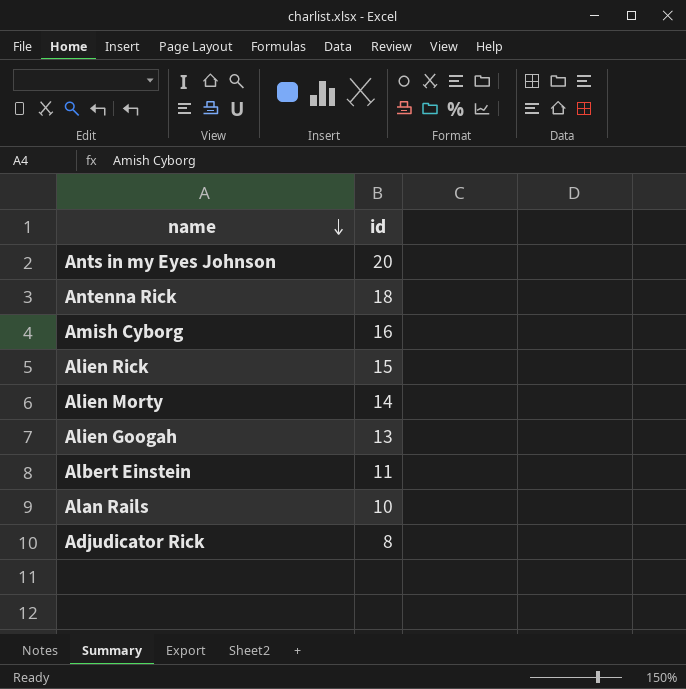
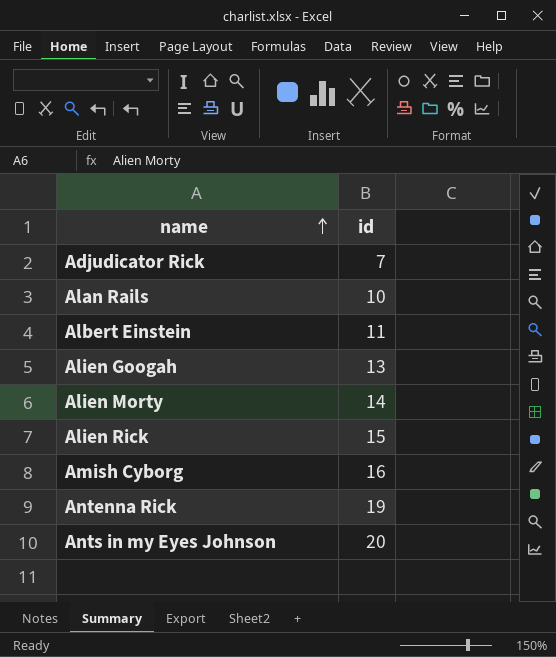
row order: name descending -> name ascending
Adjudicator Rick | id: 8 -> 7
Antenna Rick | id: 18 -> 19

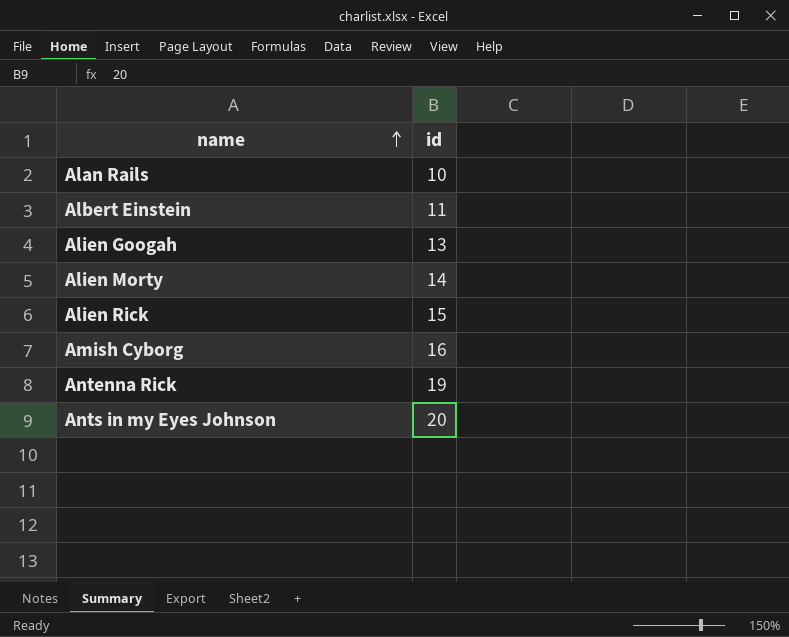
row Adjudicator Rick: 7 -> none

